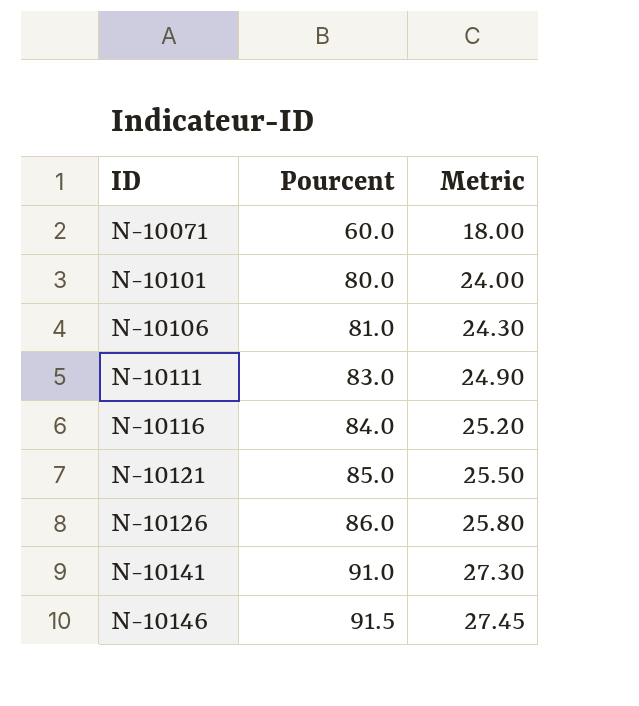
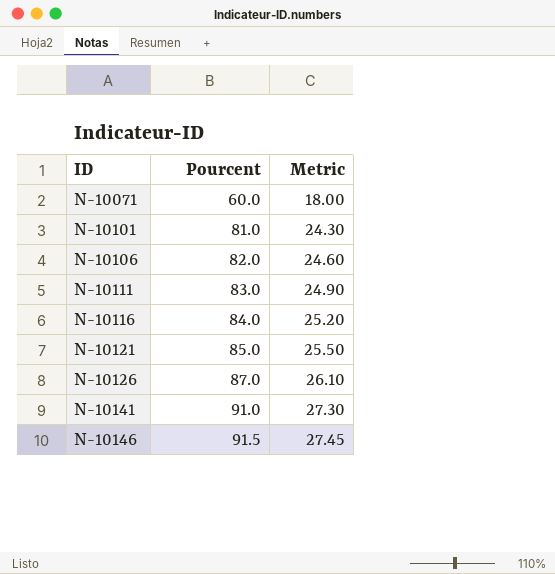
N-10101 | Pourcent: 80.0 -> 81.0
N-10101 | Metric: 24.00 -> 24.30
N-10106 | Pourcent: 81.0 -> 82.0
N-10106 | Metric: 24.30 -> 24.60
N-10126 | Pourcent: 86.0 -> 87.0
N-10126 | Metric: 25.80 -> 26.10

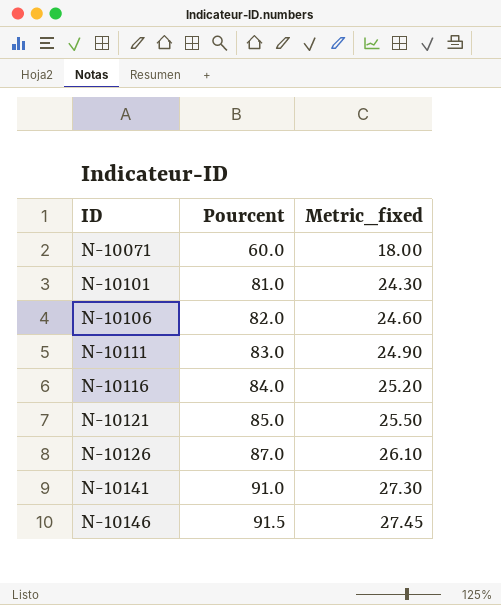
column name: Metric -> Metric_fixed

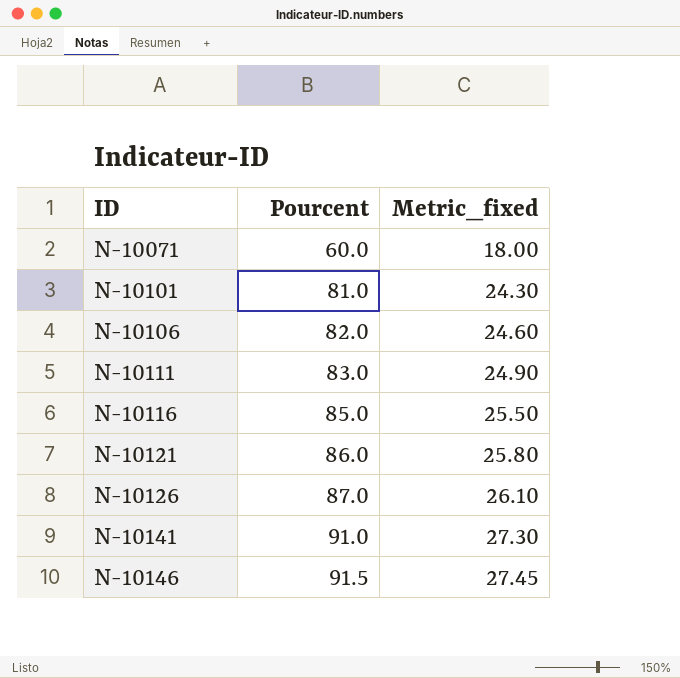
N-10116 | Pourcent: 84.0 -> 85.0
N-10116 | Metric_fixed: 25.20 -> 25.50
N-10121 | Pourcent: 85.0 -> 86.0
N-10121 | Metric_fixed: 25.50 -> 25.80

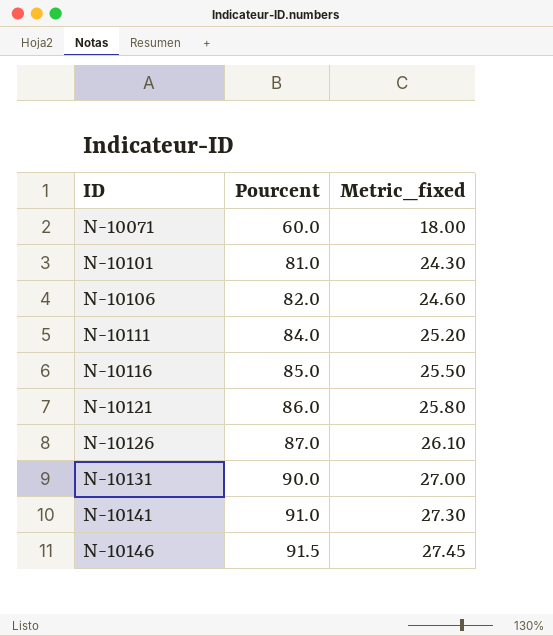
N-10111 | Pourcent: 83.0 -> 84.0
N-10111 | Metric_fixed: 24.90 -> 25.20
row N-10131: none -> 90.0 | 27.00

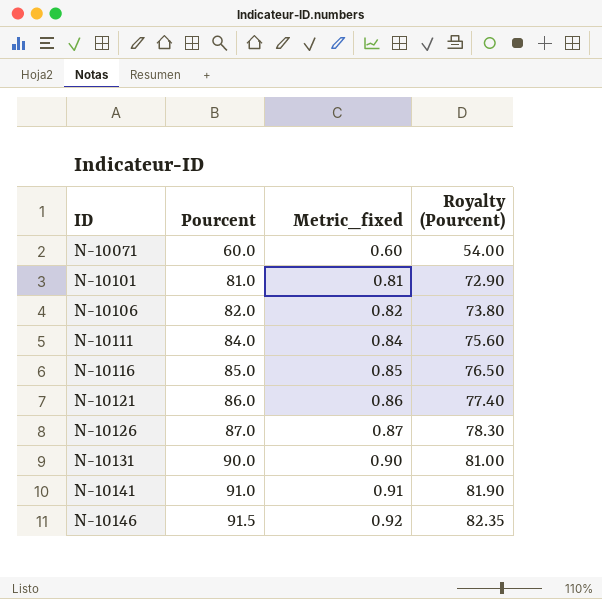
column Metric_fixed | formula: [Pourcent] * 0.3 -> [Pourcent] * 0.01
column Royalty (Pourcent) | formula: none -> [Pourcent] * 0.9

